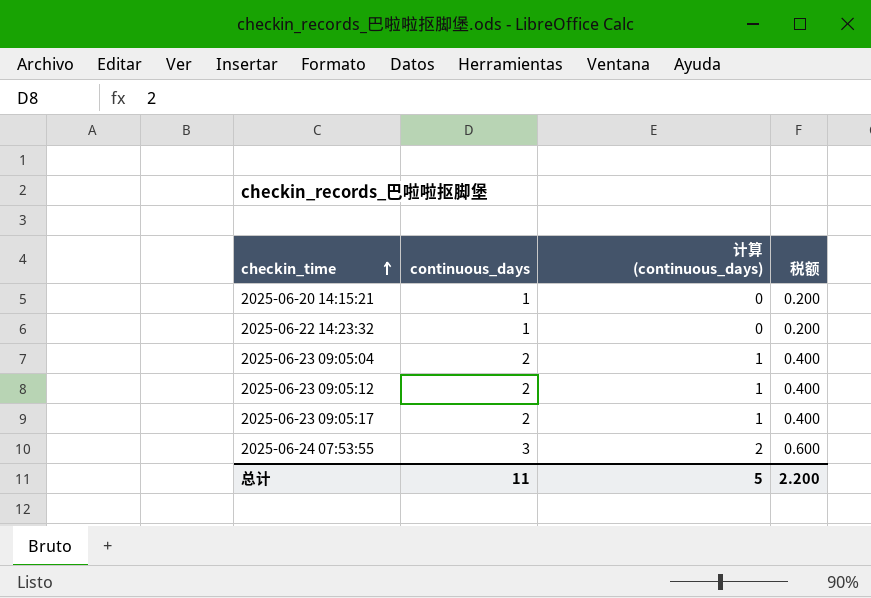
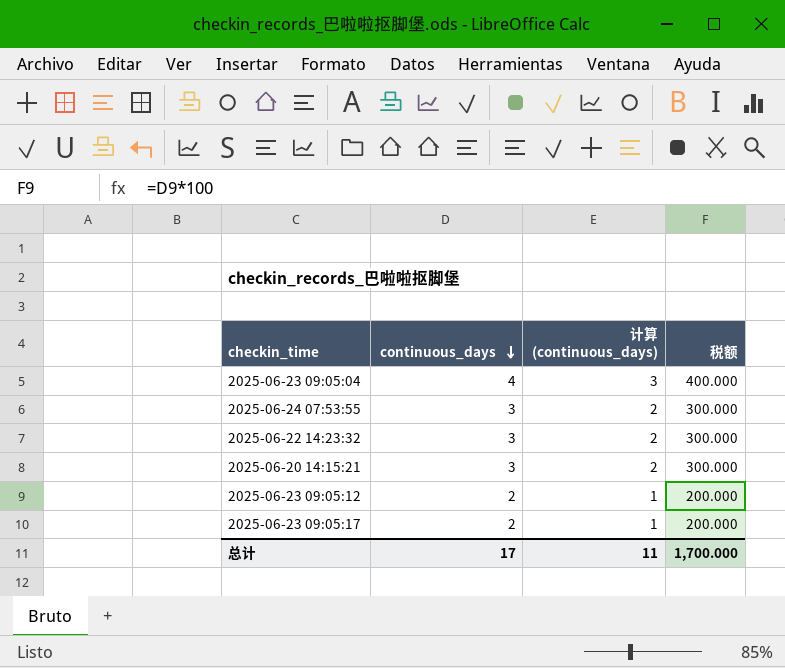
row order: checkin_time ascending -> continuous_days descending
column 税额 | formula: [continuous_days] * 0.2 -> [continuous_days] * 100
2025-06-23 09:05:04 | continuous_days: 2 -> 4
2025-06-23 09:05:04 | 计算 (continuous_days): 1 -> 3
2025-06-22 14:23:32 | continuous_days: 1 -> 3
2025-06-22 14:23:32 | 计算 (continuous_days): 0 -> 2
2025-06-20 14:15:21 | continuous_days: 1 -> 3
2025-06-20 14:15:21 | 计算 (continuous_days): 0 -> 2
总计 | continuous_days: 11 -> 17
总计 | 计算 (continuous_days): 5 -> 11
总计 | 税额: 2.200 -> 1,700.000

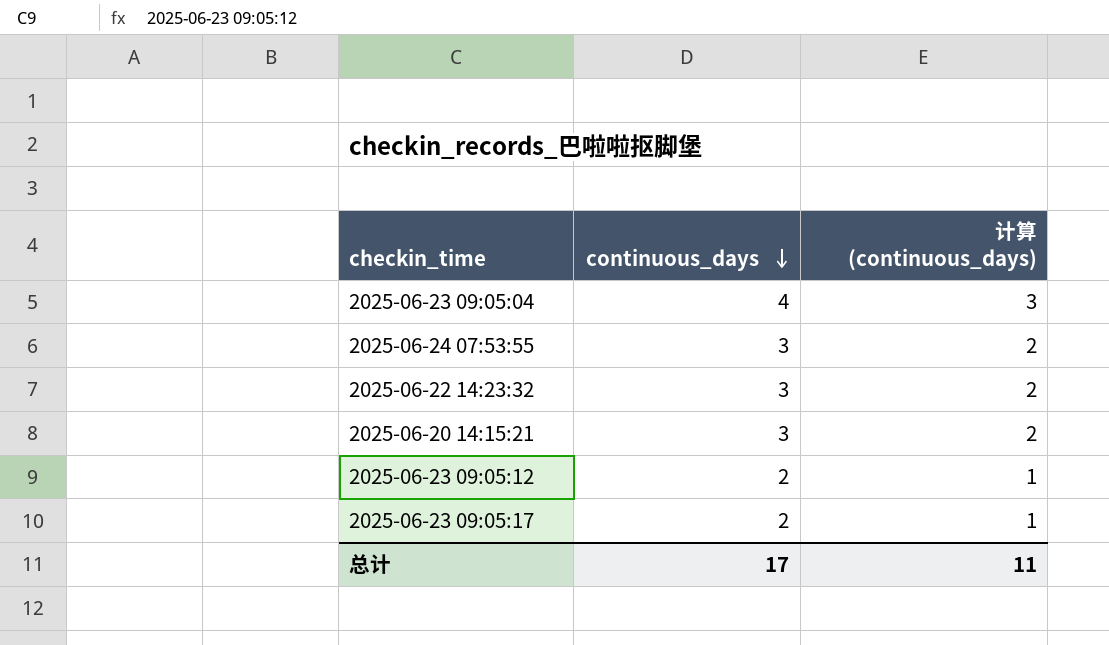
column 税额 | formula: [continuous_days] * 100 -> none

